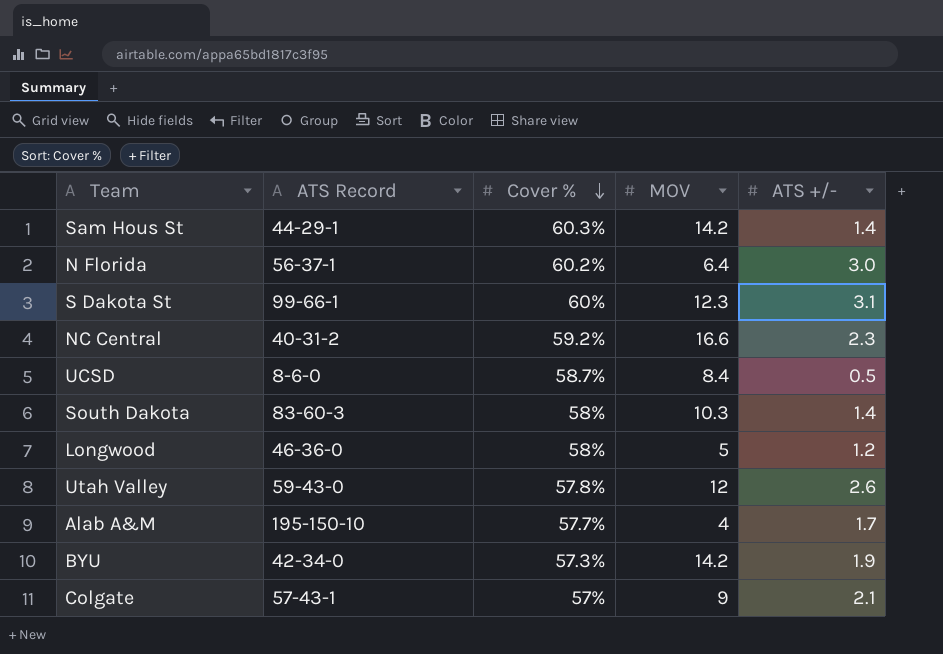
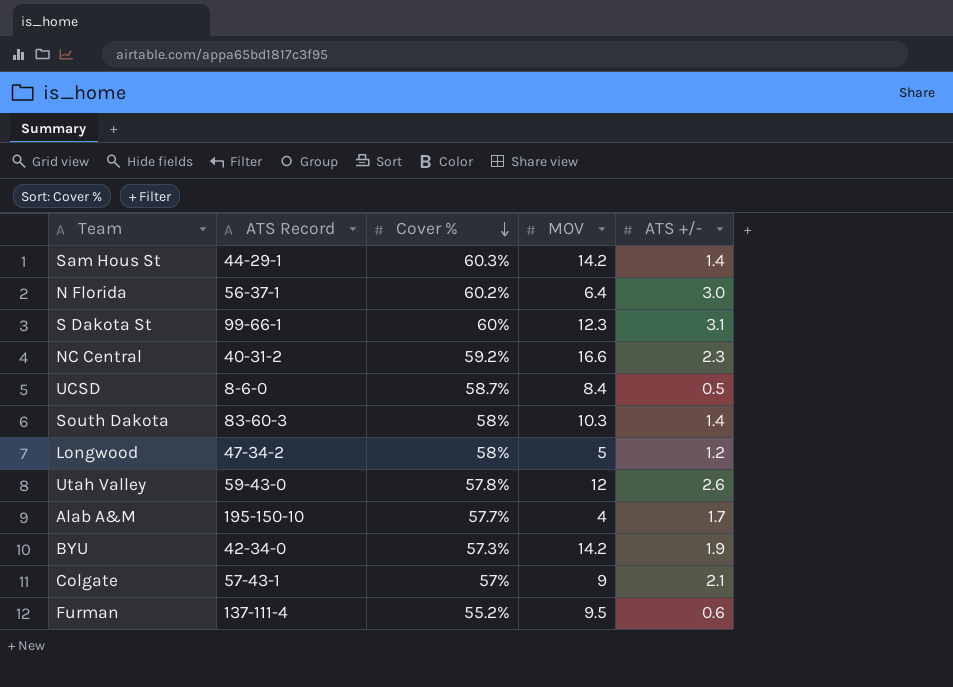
Longwood | ATS Record: 46-36-0 -> 47-34-2
row Furman: none -> 137-111-4 | 55.2% | 9.5 | 0.6

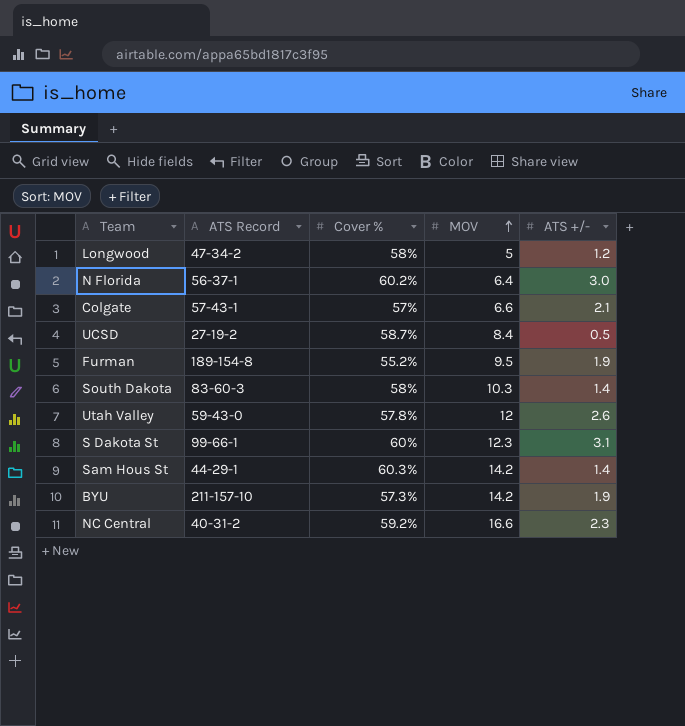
row order: Cover % descending -> MOV ascending
row Alab A&M: 195-150-10 | 57.7% | 4 | 1.7 -> none
Colgate | MOV: 9 -> 6.6
UCSD | ATS Record: 8-6-0 -> 27-19-2
Furman | ATS Record: 137-111-4 -> 189-154-8
Furman | ATS +/-: 0.6 -> 1.9
BYU | ATS Record: 42-34-0 -> 211-157-10

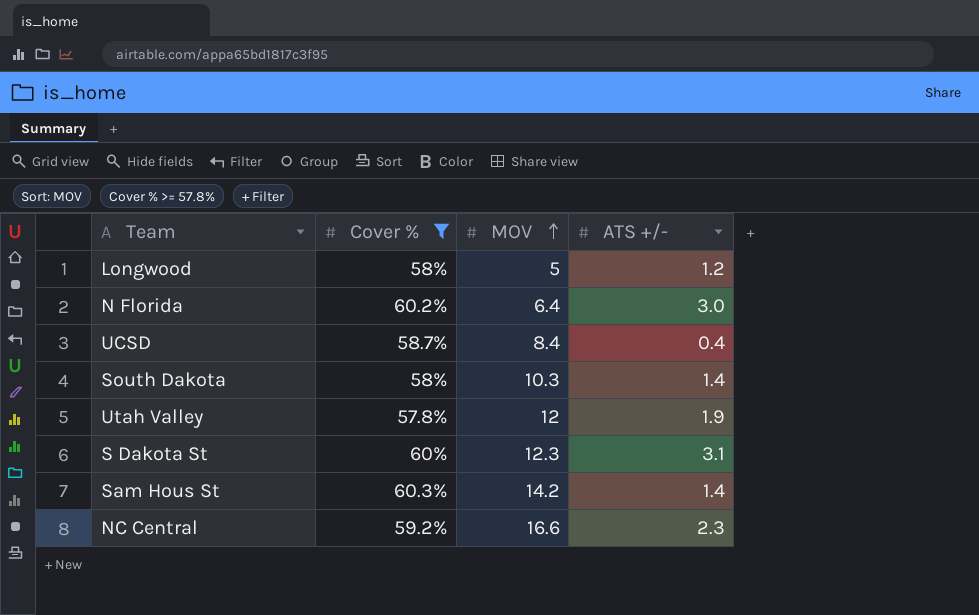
filter: none -> Cover % >= 57.8%
column ATS Record | position: 2 -> none
UCSD | ATS +/-: 0.5 -> 0.4
Utah Valley | ATS +/-: 2.6 -> 1.9

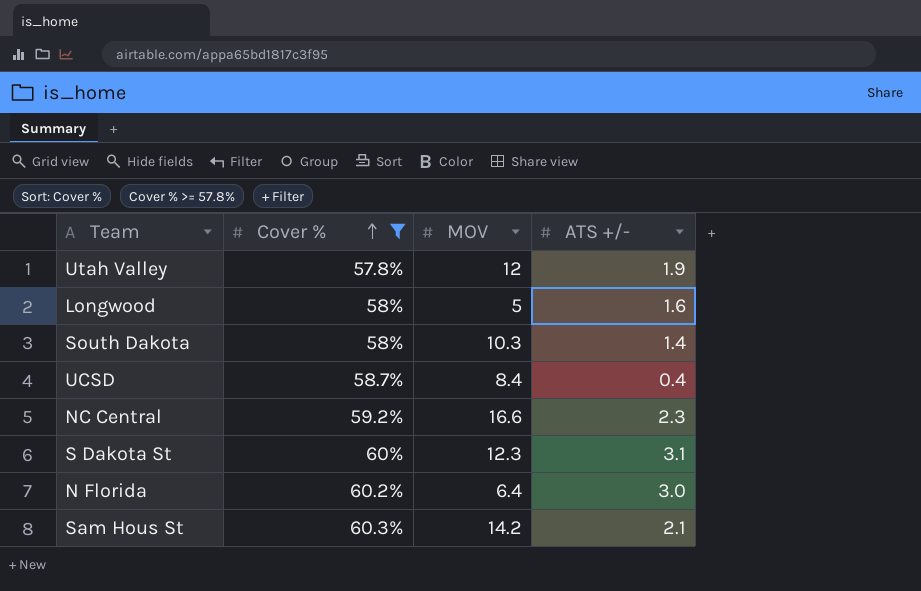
row order: MOV ascending -> Cover % ascending
Longwood | ATS +/-: 1.2 -> 1.6
Sam Hous St | ATS +/-: 1.4 -> 2.1

